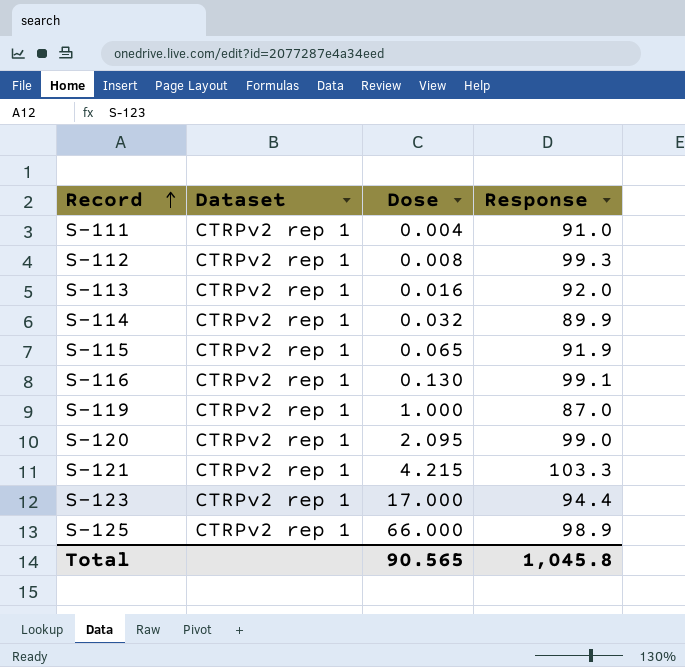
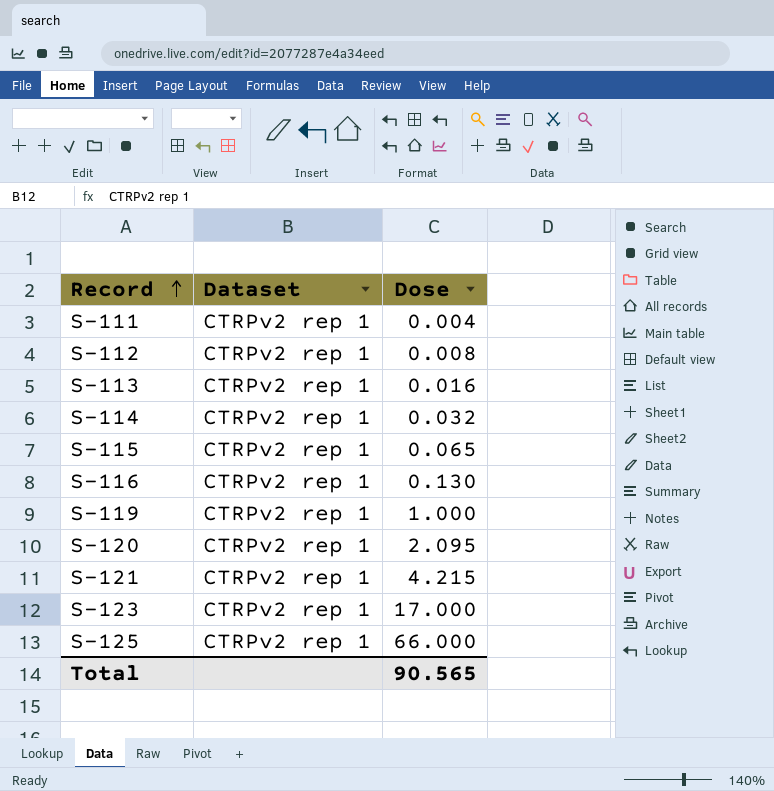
column Response | position: 4 -> none

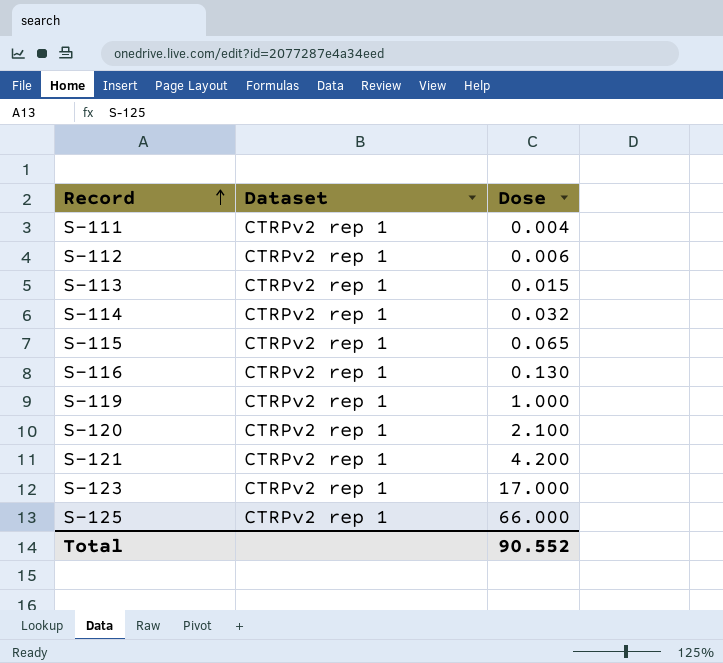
S-112 | Dose: 0.008 -> 0.006
S-113 | Dose: 0.016 -> 0.015
S-120 | Dose: 2.095 -> 2.100
S-121 | Dose: 4.215 -> 4.200
Total | Dose: 90.565 -> 90.552

